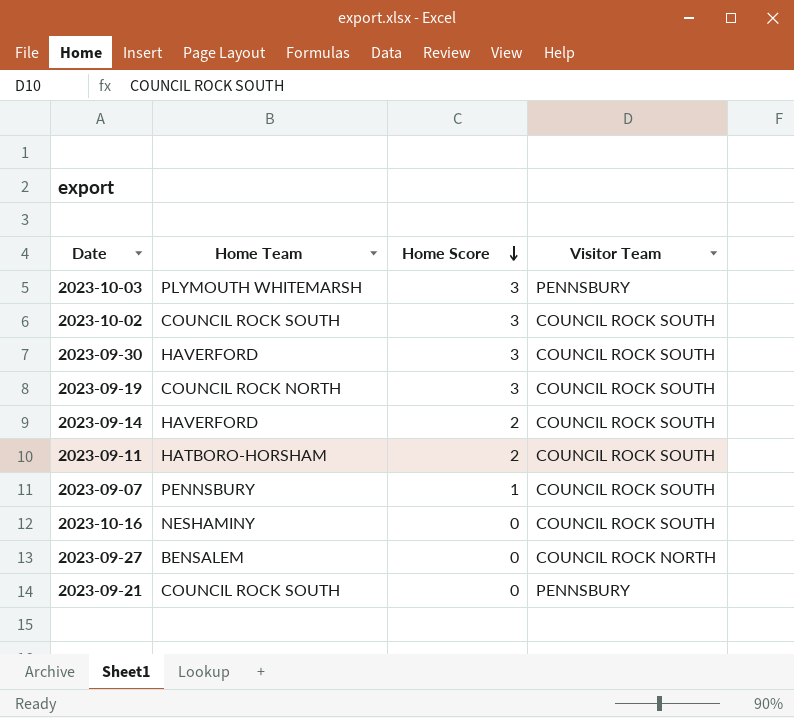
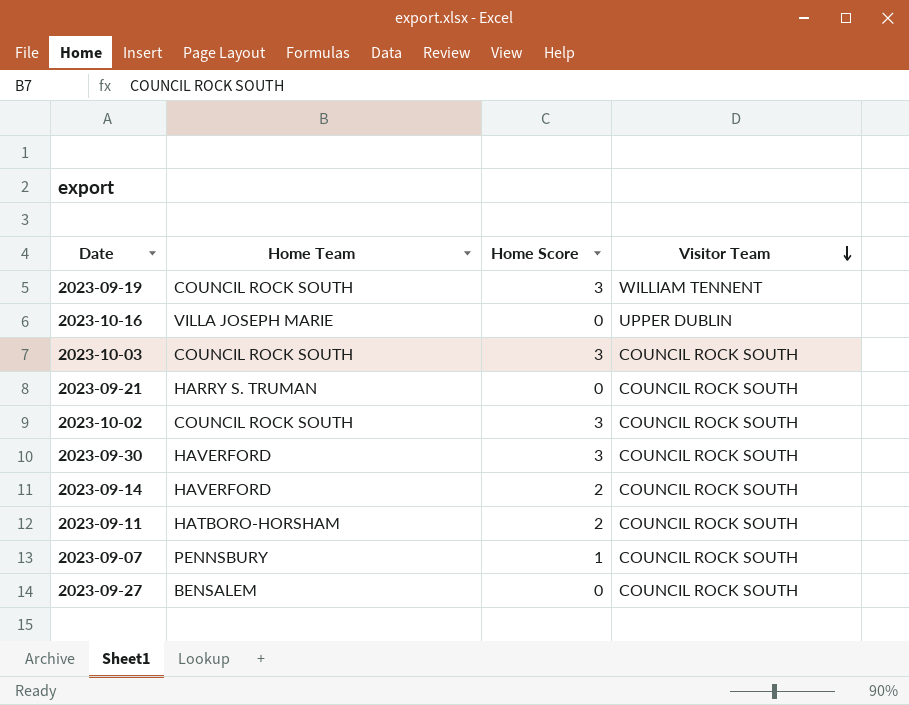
row order: Home Score descending -> Visitor Team descending
2023-09-19 | Home Team: COUNCIL ROCK NORTH -> COUNCIL ROCK SOUTH
2023-09-19 | Visitor Team: COUNCIL ROCK SOUTH -> WILLIAM TENNENT
2023-10-16 | Home Team: NESHAMINY -> VILLA JOSEPH MARIE
2023-10-16 | Visitor Team: COUNCIL ROCK SOUTH -> UPPER DUBLIN
2023-10-03 | Home Team: PLYMOUTH WHITEMARSH -> COUNCIL ROCK SOUTH
2023-10-03 | Visitor Team: PENNSBURY -> COUNCIL ROCK SOUTH
2023-09-21 | Home Team: COUNCIL ROCK SOUTH -> HARRY S. TRUMAN
2023-09-21 | Visitor Team: PENNSBURY -> COUNCIL ROCK SOUTH
2023-09-27 | Visitor Team: COUNCIL ROCK NORTH -> COUNCIL ROCK SOUTH

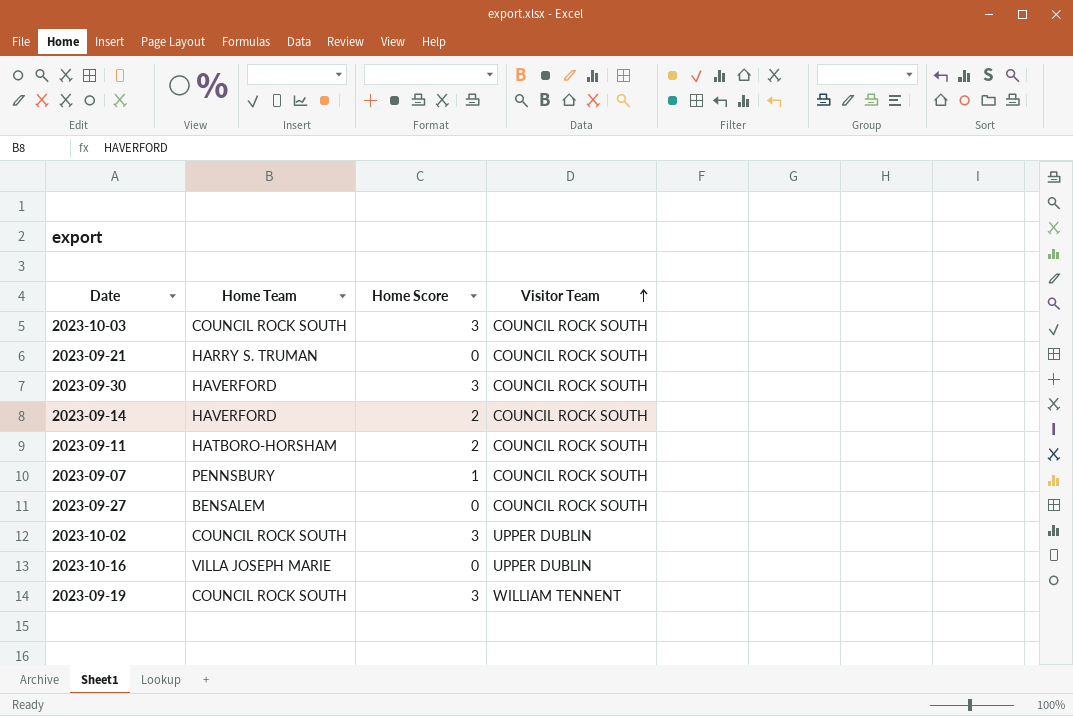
row order: Visitor Team descending -> Visitor Team ascending
2023-10-02 | Visitor Team: COUNCIL ROCK SOUTH -> UPPER DUBLIN

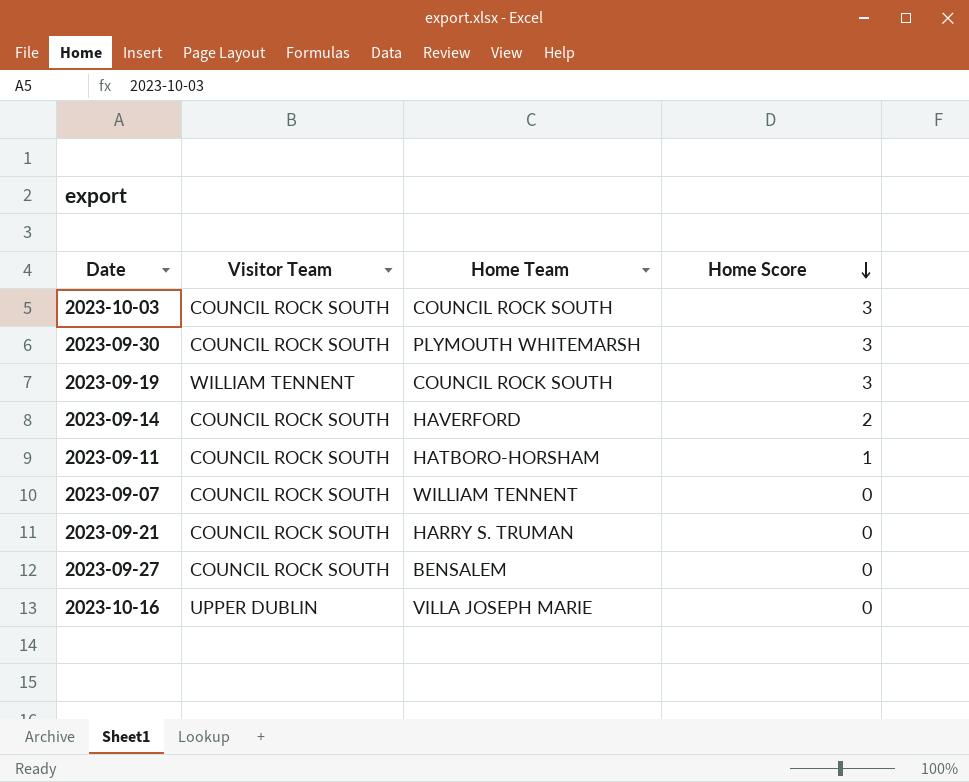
row order: Visitor Team ascending -> Home Score descending
column Visitor Team | position: 4 -> 2
row 2023-10-02: COUNCIL ROCK SOUTH | 3 | UPPER DUBLIN -> none
2023-09-30 | Home Team: HAVERFORD -> PLYMOUTH WHITEMARSH
2023-09-11 | Home Score: 2 -> 1
2023-09-07 | Home Team: PENNSBURY -> WILLIAM TENNENT
2023-09-07 | Home Score: 1 -> 0

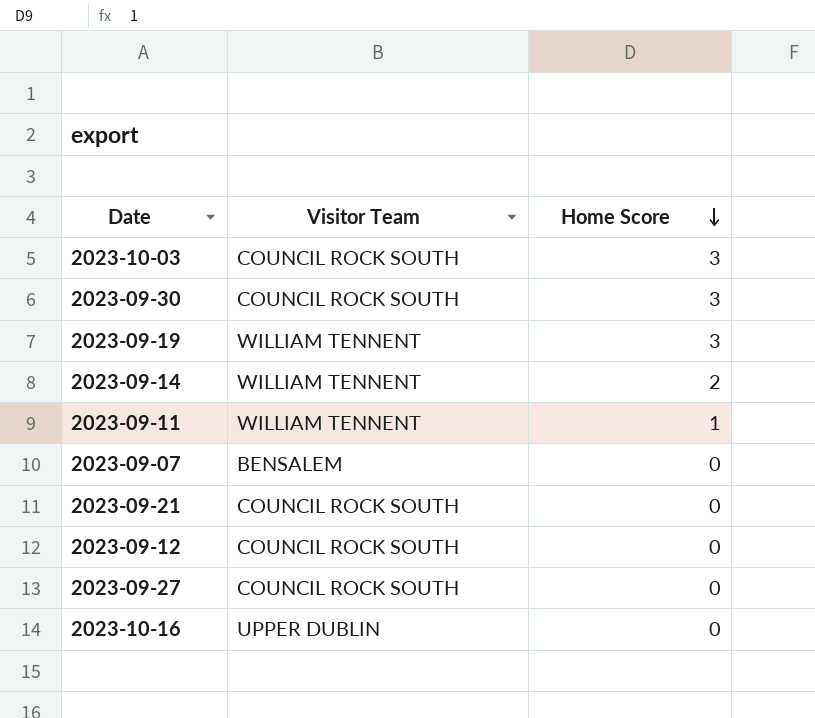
column Home Team | position: 3 -> none
2023-09-14 | Visitor Team: COUNCIL ROCK SOUTH -> WILLIAM TENNENT
2023-09-11 | Visitor Team: COUNCIL ROCK SOUTH -> WILLIAM TENNENT
2023-09-07 | Visitor Team: COUNCIL ROCK SOUTH -> BENSALEM
row 2023-09-12: none -> COUNCIL ROCK SOUTH | 0

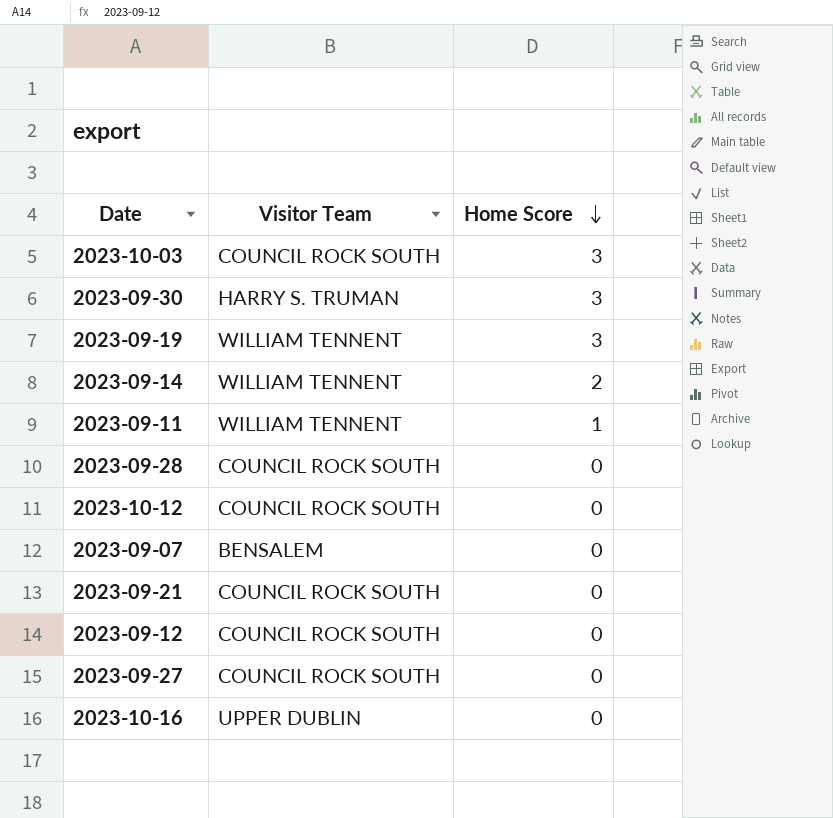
2023-09-30 | Visitor Team: COUNCIL ROCK SOUTH -> HARRY S. TRUMAN
row 2023-09-28: none -> COUNCIL ROCK SOUTH | 0
row 2023-10-12: none -> COUNCIL ROCK SOUTH | 0

